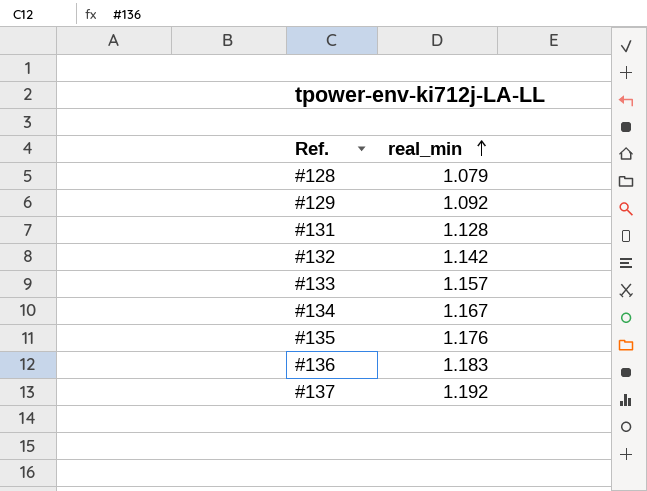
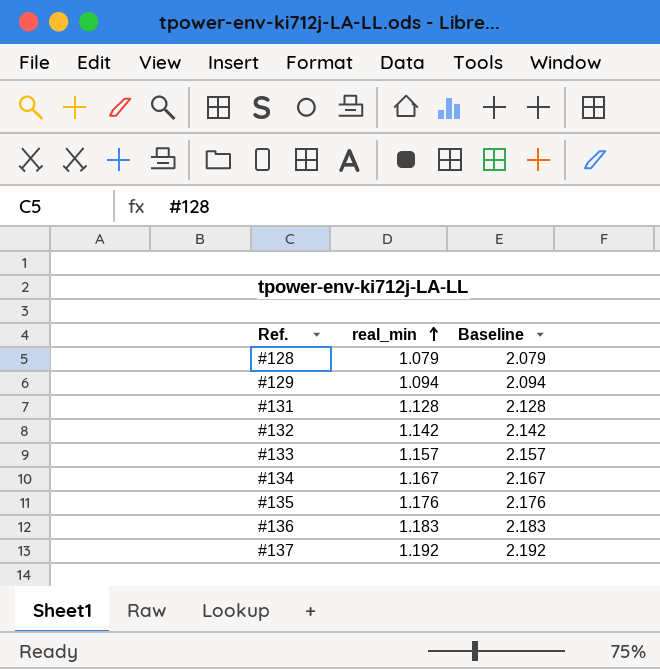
column Baseline | formula: none -> [real_min] + 1
#129 | real_min: 1.092 -> 1.094

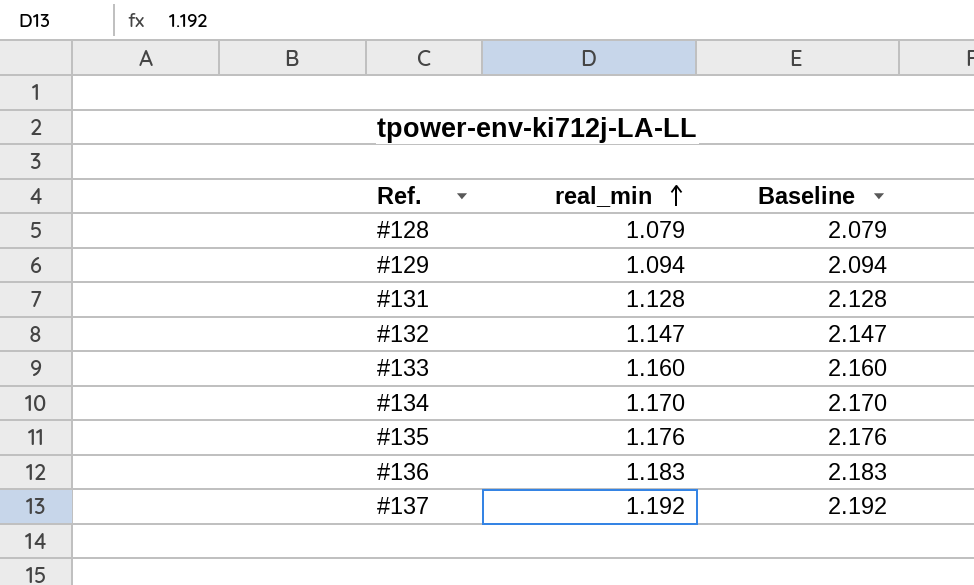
#132 | real_min: 1.142 -> 1.147
#132 | Baseline: 2.142 -> 2.147
#133 | real_min: 1.157 -> 1.160
#133 | Baseline: 2.157 -> 2.160
#134 | real_min: 1.167 -> 1.170
#134 | Baseline: 2.167 -> 2.170

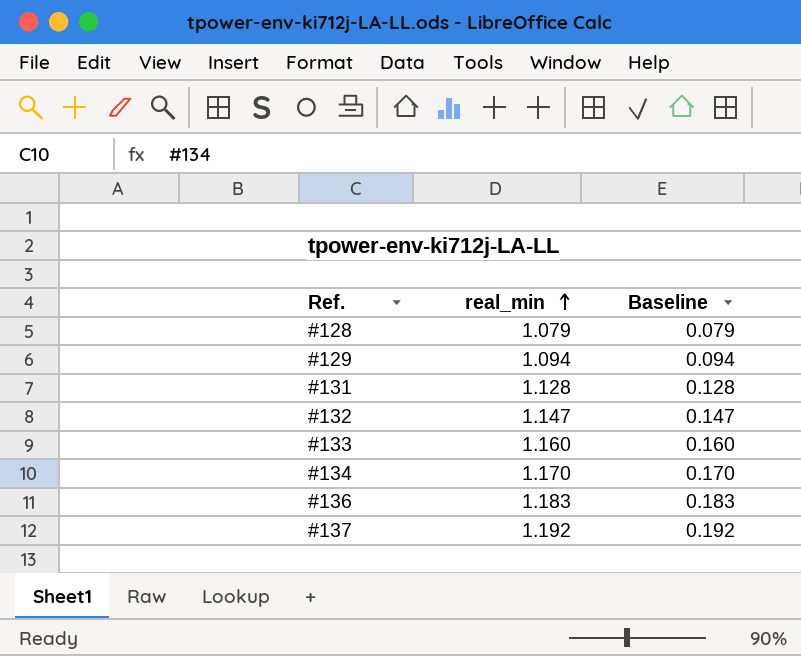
column Baseline | formula: [real_min] + 1 -> [real_min] - 1
row #135: 1.176 | 2.176 -> none

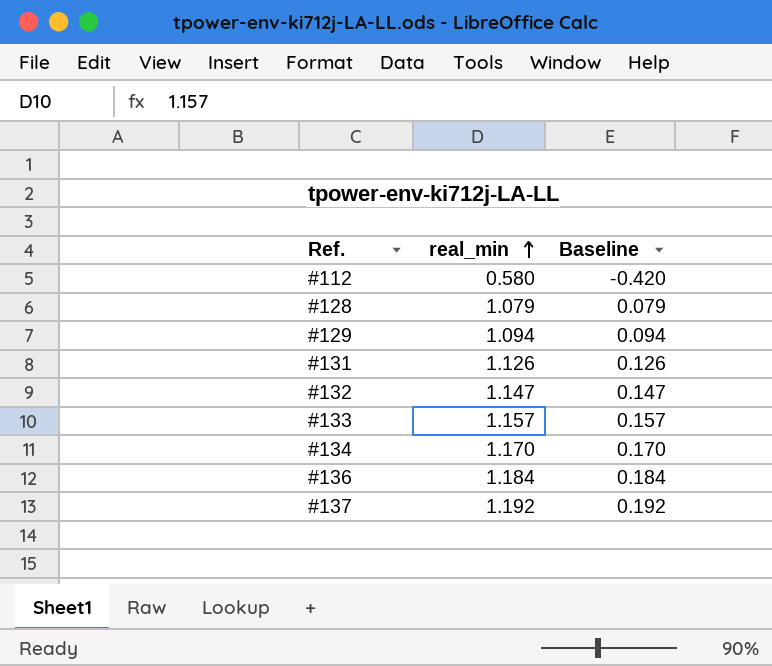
row #112: none -> 0.580 | -0.420
#131 | real_min: 1.128 -> 1.126
#131 | Baseline: 0.128 -> 0.126
#133 | real_min: 1.160 -> 1.157
#133 | Baseline: 0.160 -> 0.157
#136 | real_min: 1.183 -> 1.184
#136 | Baseline: 0.183 -> 0.184

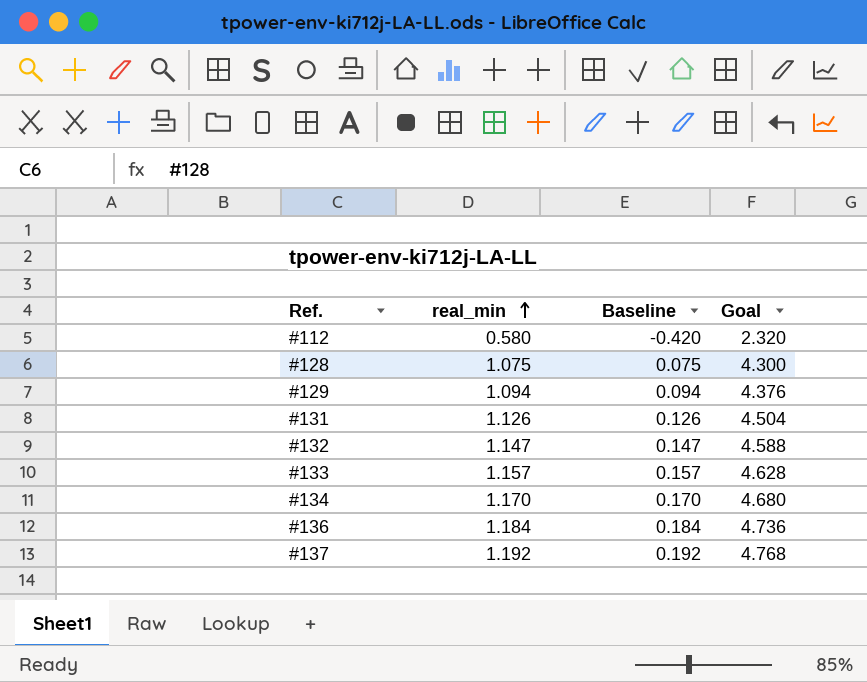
column Goal | formula: none -> [real_min] * 4
#128 | real_min: 1.079 -> 1.075
#128 | Baseline: 0.079 -> 0.075

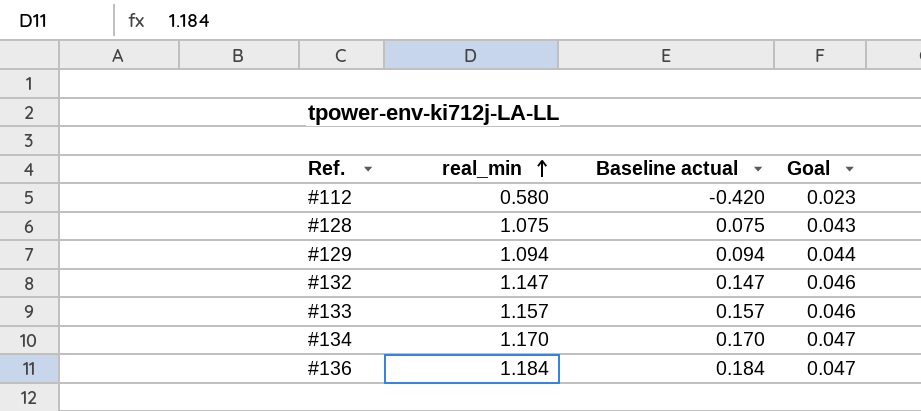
column name: Baseline -> Baseline actual
column Goal | formula: [real_min] * 4 -> [real_min] * 0.04
row #131: 1.126 | 0.126 | 4.504 -> none
row #137: 1.192 | 0.192 | 4.768 -> none

